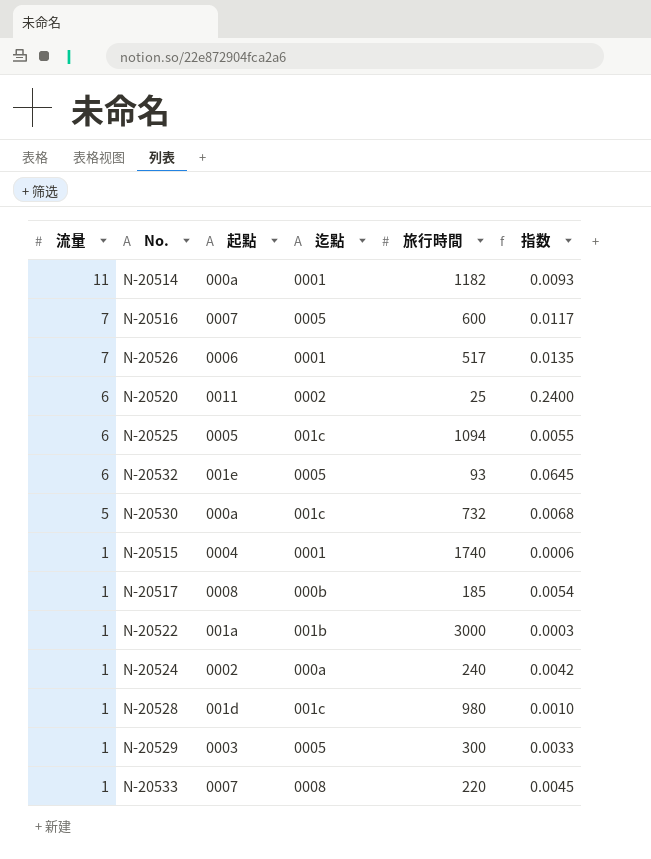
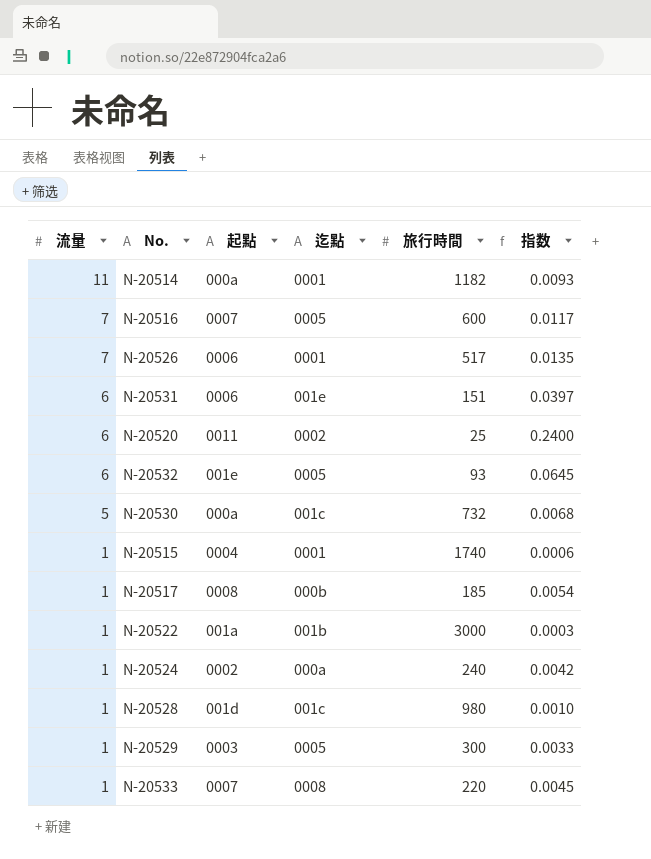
row N-20525: 6 | 0005 | 001c | 1094 | 0.0055 -> none
row N-20531: none -> 6 | 0006 | 001e | 151 | 0.0397

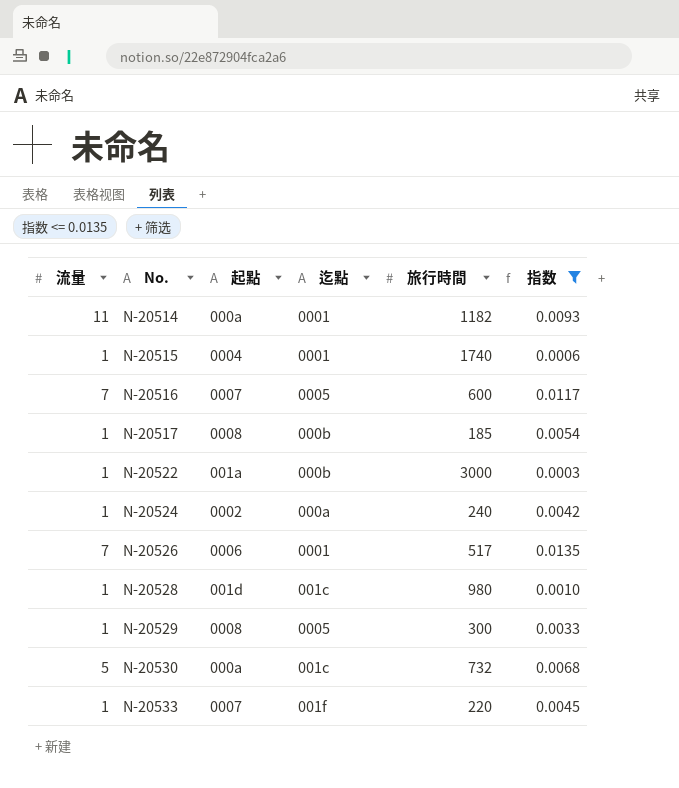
filter: none -> 指数 <= 0.0135
row order: 流量 descending -> No. ascending
N-20522 | 迄點: 001b -> 000b
N-20529 | 起點: 0003 -> 0008
N-20533 | 迄點: 0008 -> 001f

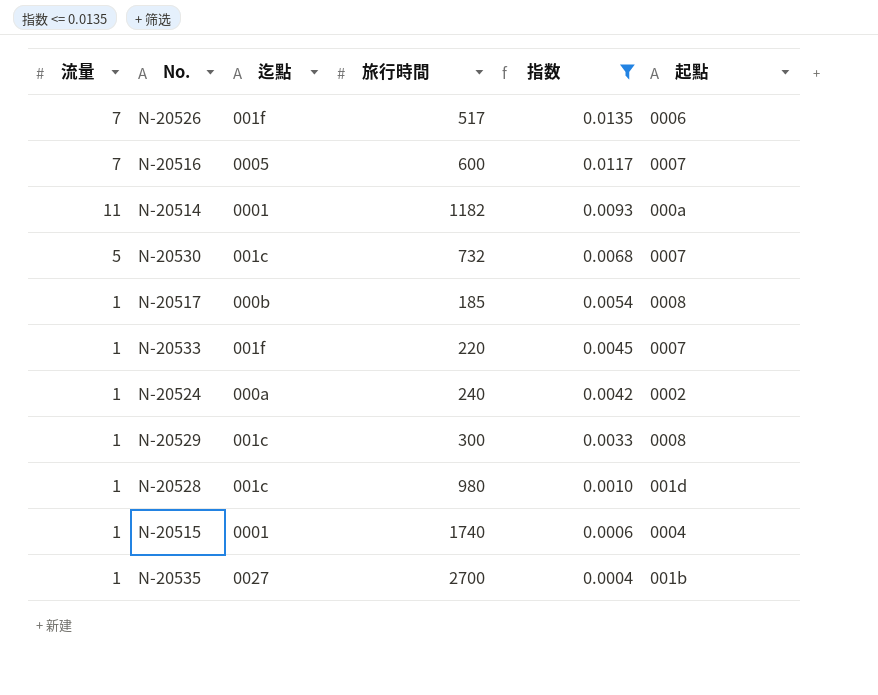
row order: No. ascending -> 指数 descending
column 起點 | position: 3 -> 6
row N-20522: 1 | 001a | 000b | 3000 | 0.0003 -> none
N-20526 | 迄點: 0001 -> 001f
N-20530 | 起點: 000a -> 0007
N-20529 | 迄點: 0005 -> 001c
row N-20535: none -> 1 | 0027 | 2700 | 0.0004 | 001b

